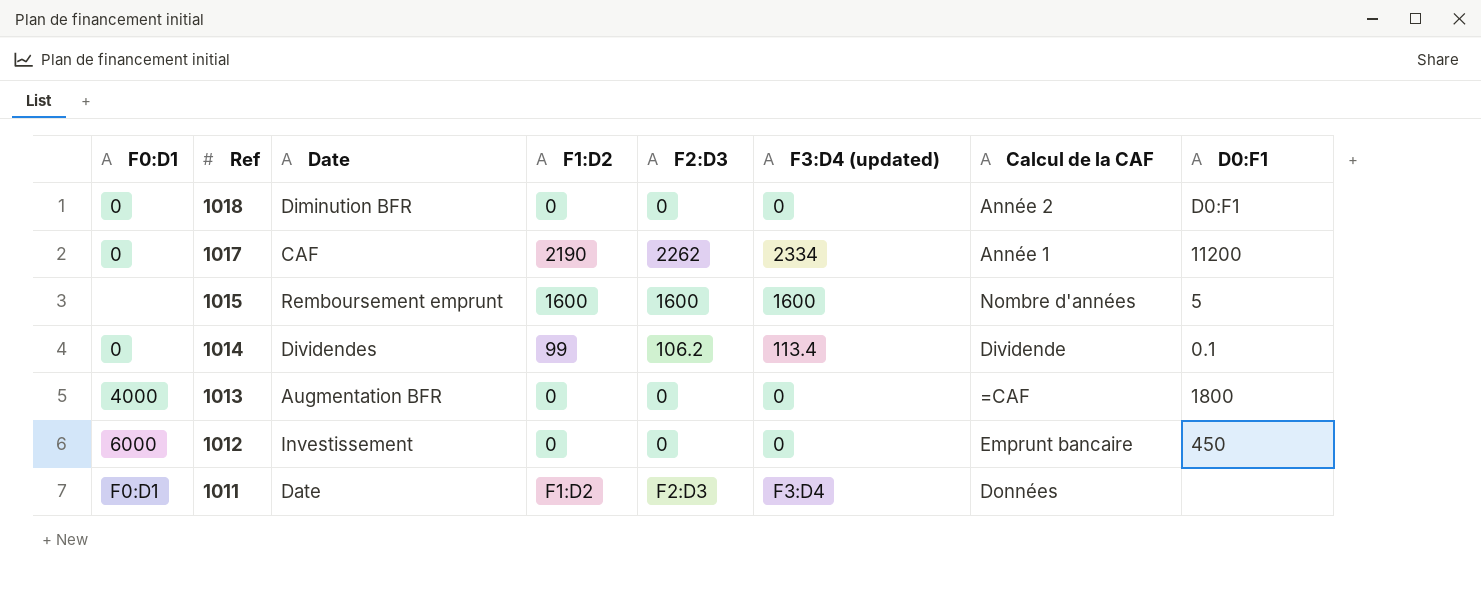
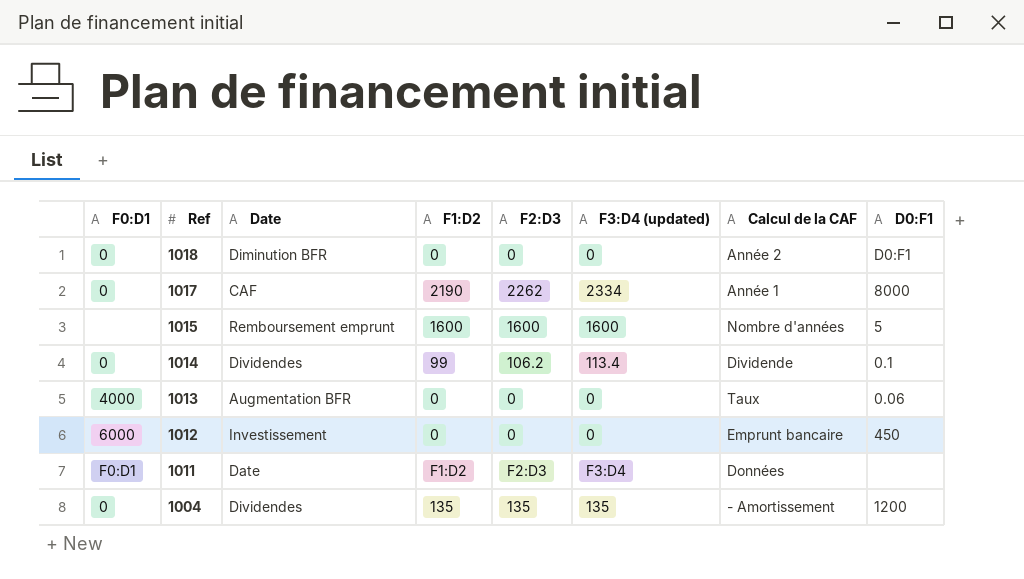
1017 | D0:F1: 11200 -> 8000
1013 | Calcul de la CAF: =CAF -> Taux
1013 | D0:F1: 1800 -> 0.06
row 1004: none -> 0 | Dividendes | 135 | 135 | 135 | - Amortissement | 1200

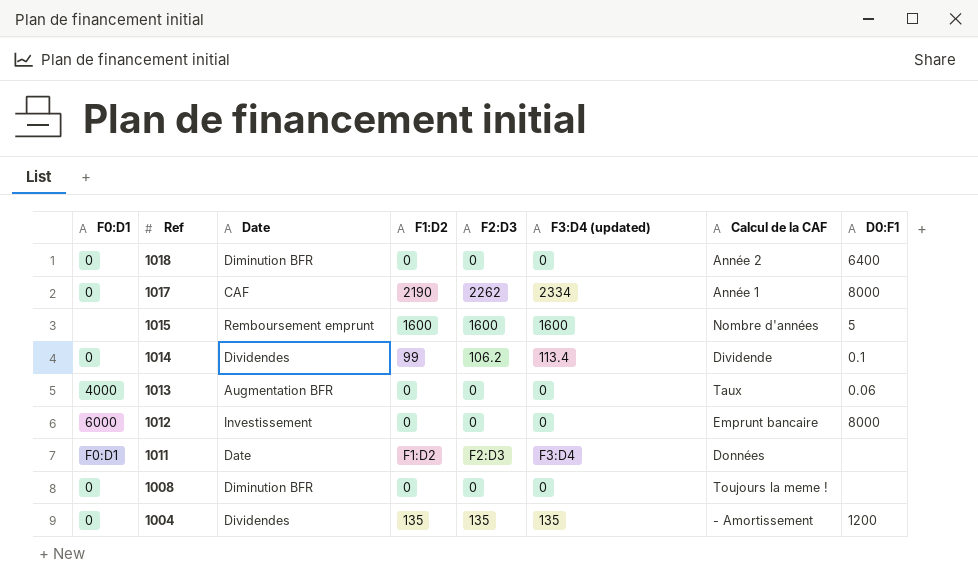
1018 | D0:F1: D0:F1 -> 6400
1012 | D0:F1: 450 -> 8000
row 1008: none -> 0 | Diminution BFR | 0 | 0 | 0 | Toujours la meme ! | none

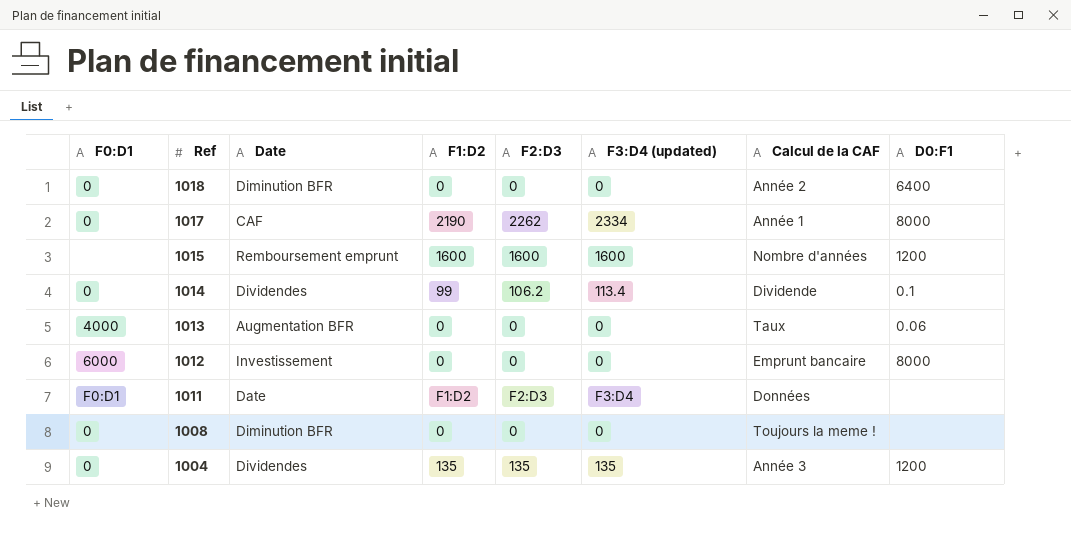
1015 | D0:F1: 5 -> 1200
1004 | Calcul de la CAF: - Amortissement -> Année 3

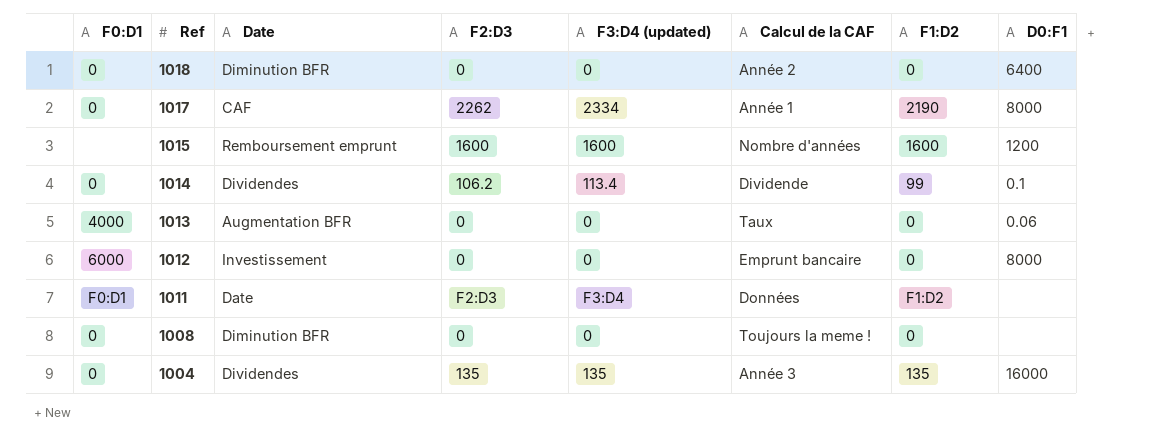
column F1:D2 | position: 4 -> 7
1004 | D0:F1: 1200 -> 16000

